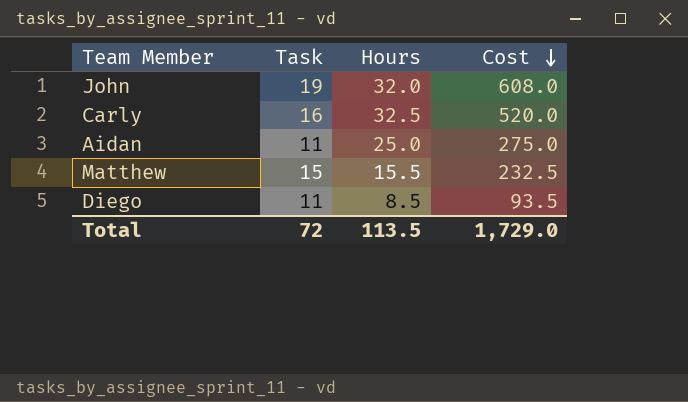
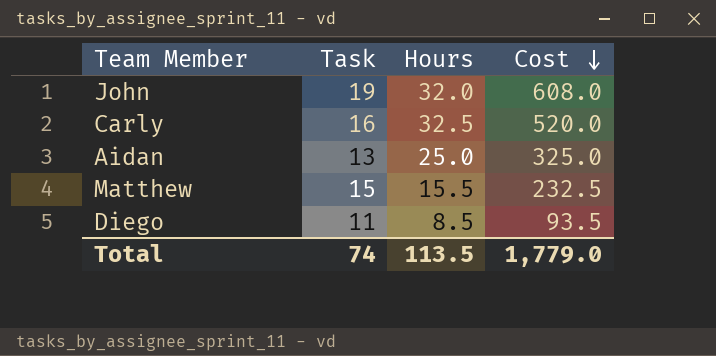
Aidan | Task: 11 -> 13
Aidan | Cost: 275.0 -> 325.0
Total | Task: 72 -> 74
Total | Cost: 1,729.0 -> 1,779.0

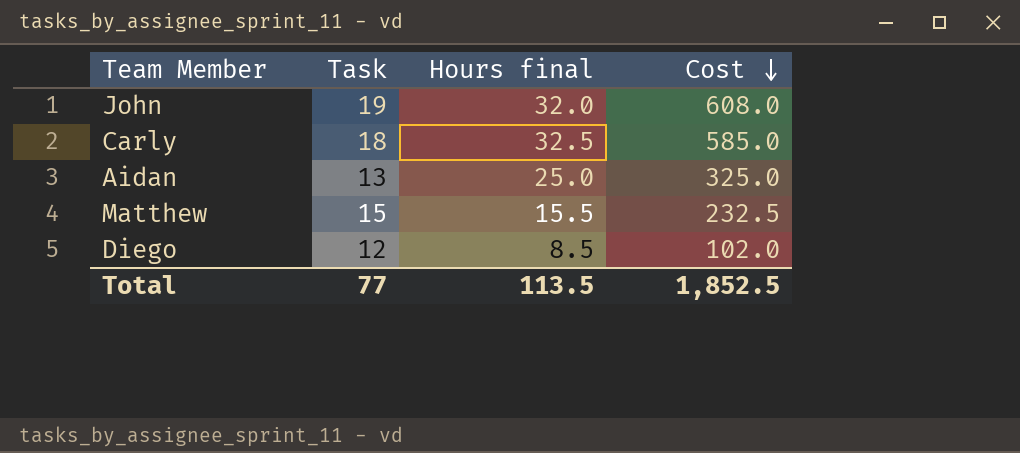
column name: Hours -> Hours final
Carly | Task: 16 -> 18
Carly | Cost: 520.0 -> 585.0
Diego | Task: 11 -> 12
Diego | Cost: 93.5 -> 102.0
Total | Task: 74 -> 77
Total | Cost: 1,779.0 -> 1,852.5

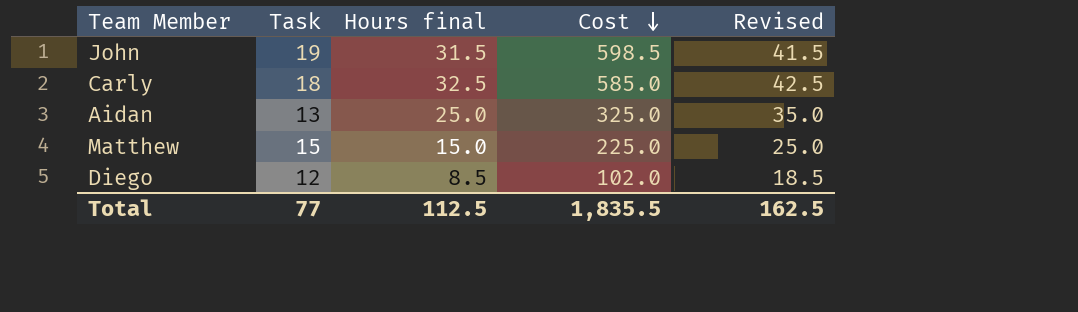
column Revised | formula: none -> [Hours final] + 10
John | Hours final: 32.0 -> 31.5
John | Cost: 608.0 -> 598.5
Matthew | Hours final: 15.5 -> 15.0
Matthew | Cost: 232.5 -> 225.0
Total | Hours final: 113.5 -> 112.5
Total | Cost: 1,852.5 -> 1,835.5

